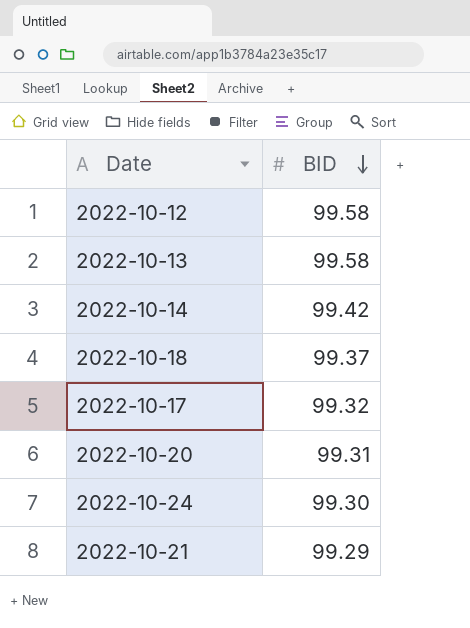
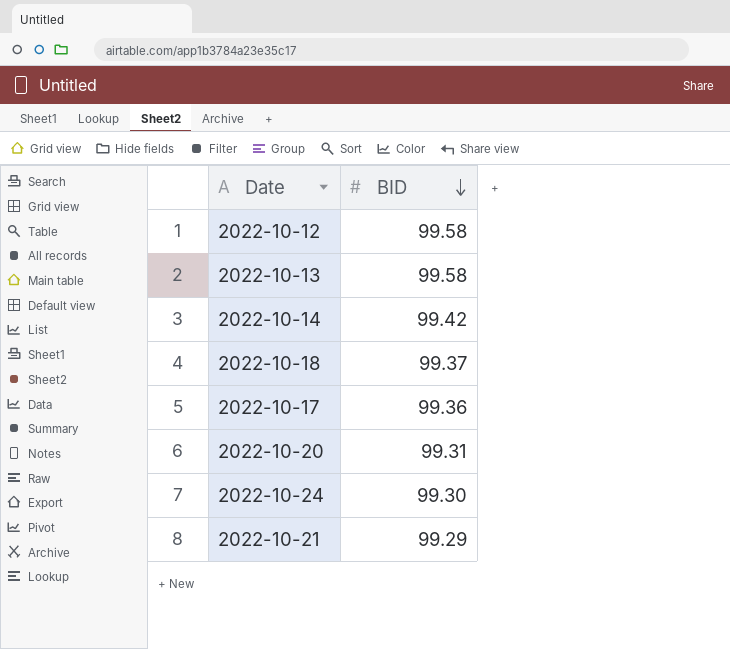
2022-10-17 | BID: 99.32 -> 99.36

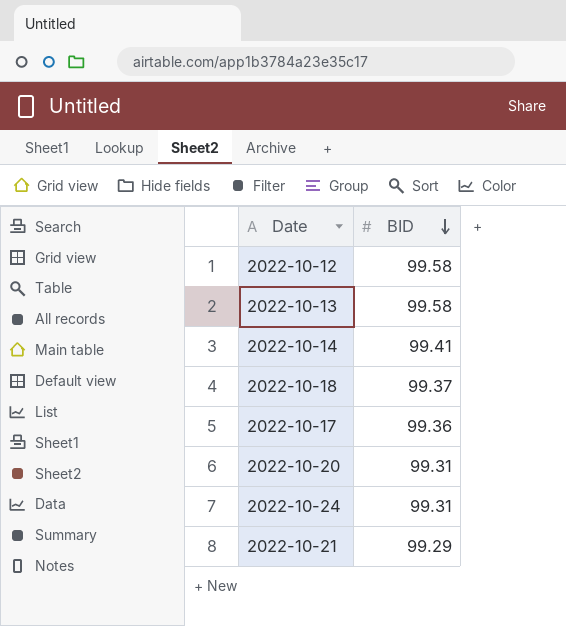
2022-10-14 | BID: 99.42 -> 99.41
2022-10-24 | BID: 99.30 -> 99.31

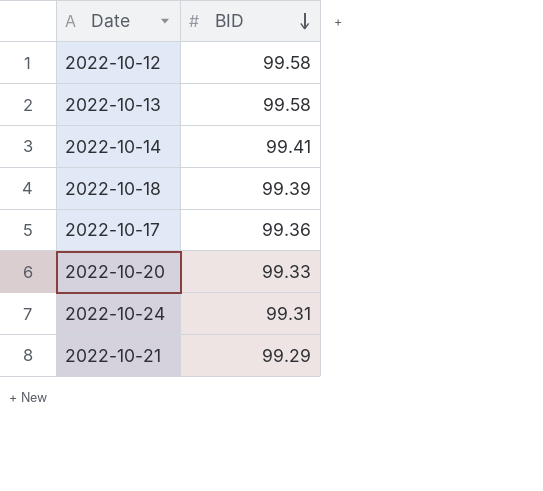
2022-10-18 | BID: 99.37 -> 99.39
2022-10-20 | BID: 99.31 -> 99.33

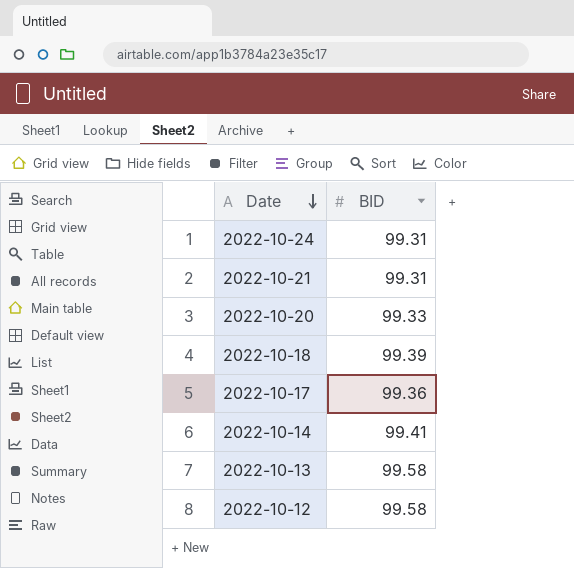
row order: BID descending -> Date descending
2022-10-21 | BID: 99.29 -> 99.31

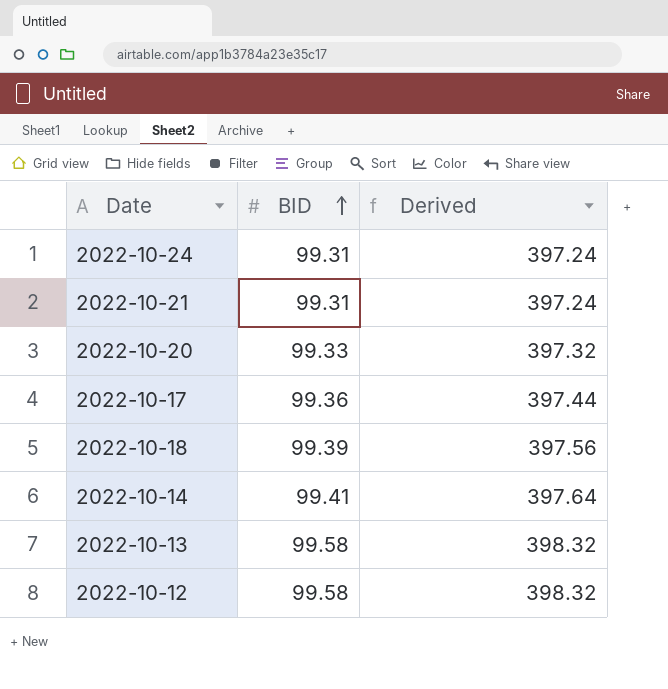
row order: Date descending -> BID ascending
column Derived | formula: none -> [BID] * 4

